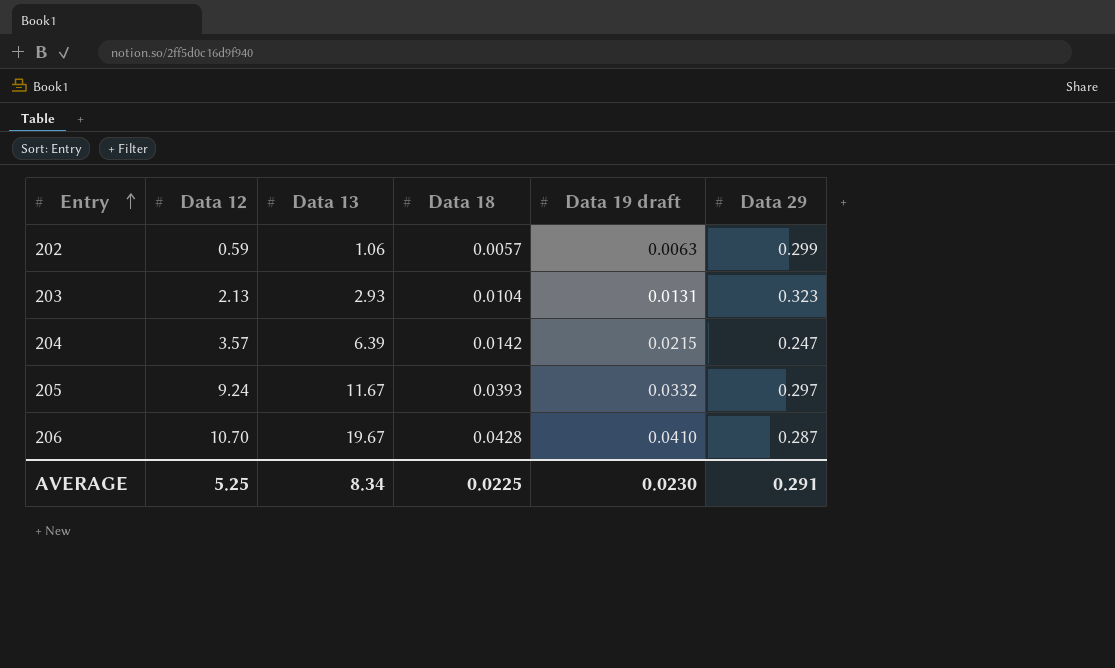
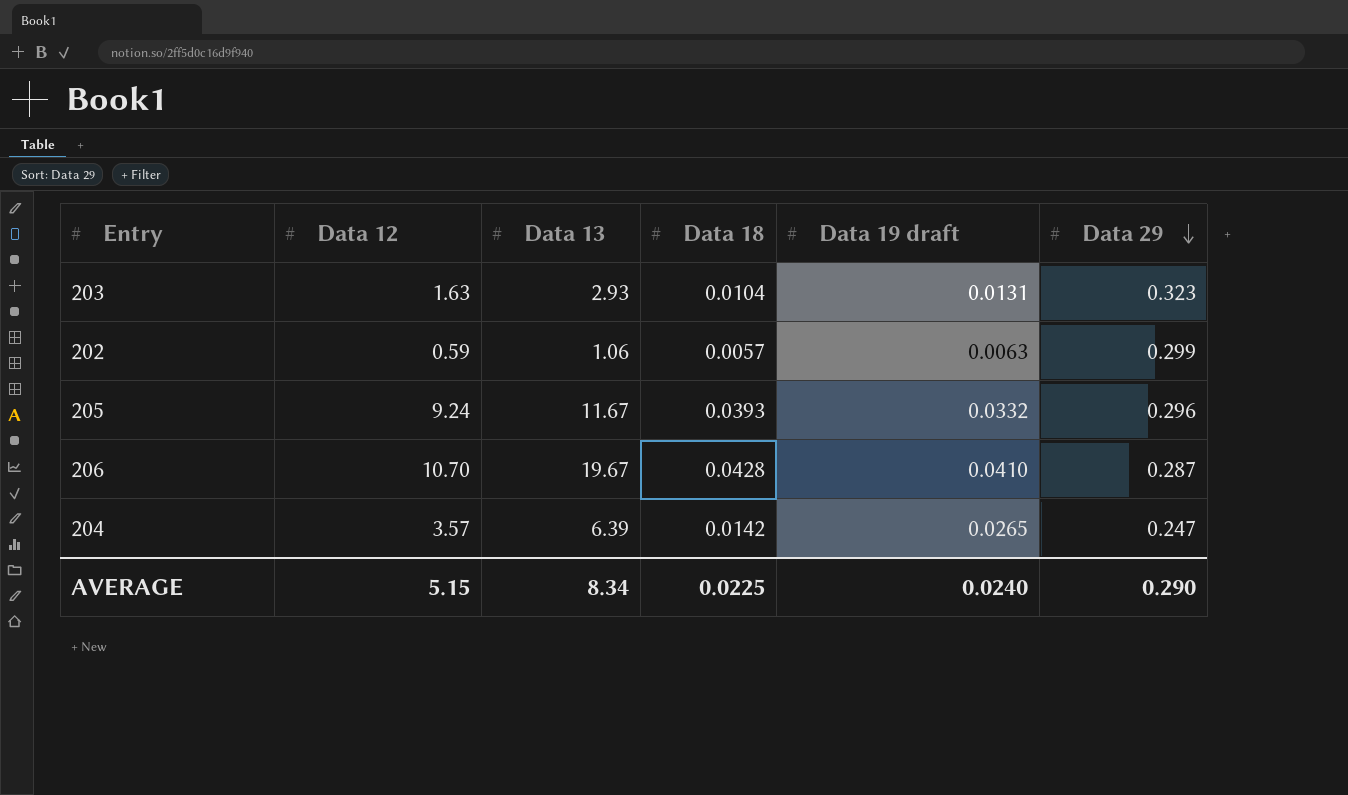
row order: Entry ascending -> Data 29 descending
203 | Data 12: 2.13 -> 1.63
205 | Data 29: 0.297 -> 0.296
204 | Data 19 draft: 0.0215 -> 0.0265
AVERAGE | Data 12: 5.25 -> 5.15
AVERAGE | Data 19 draft: 0.0230 -> 0.0240
AVERAGE | Data 29: 0.291 -> 0.290

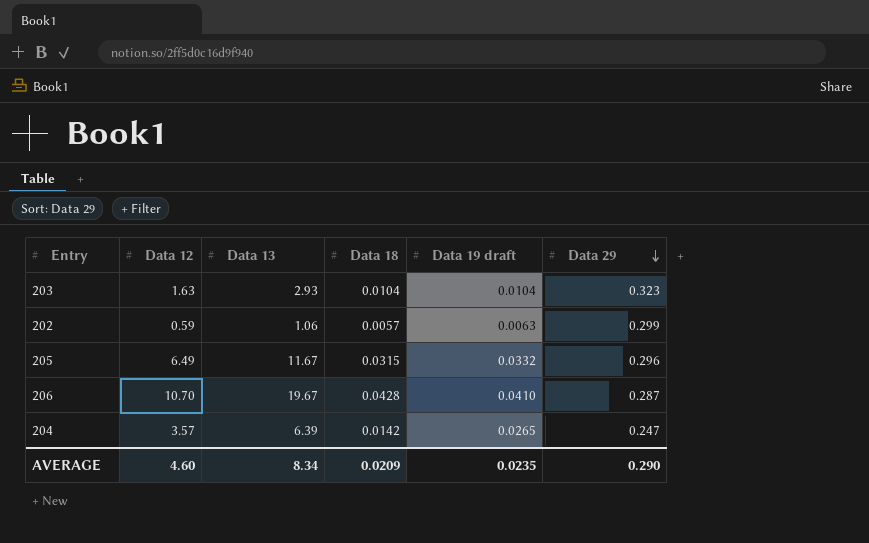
203 | Data 19 draft: 0.0131 -> 0.0104
205 | Data 12: 9.24 -> 6.49
205 | Data 18: 0.0393 -> 0.0315
AVERAGE | Data 12: 5.15 -> 4.60
AVERAGE | Data 18: 0.0225 -> 0.0209
AVERAGE | Data 19 draft: 0.0240 -> 0.0235

